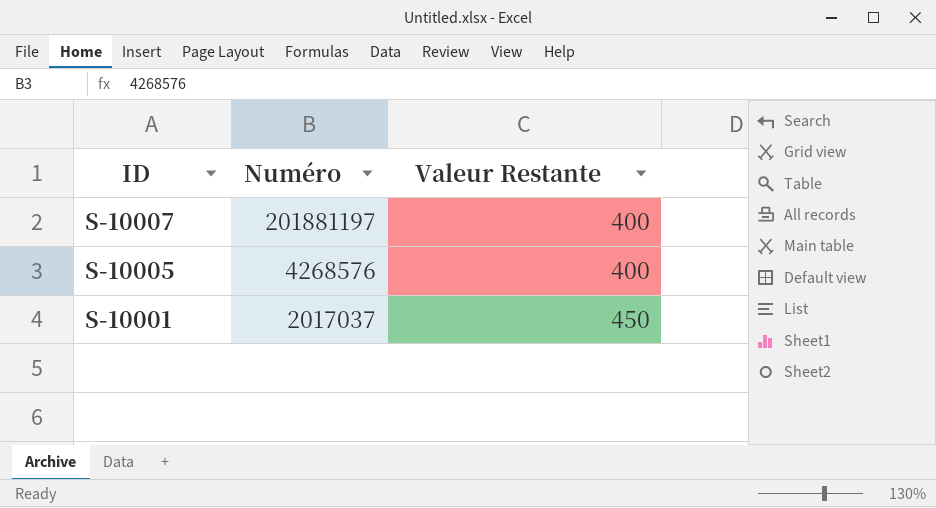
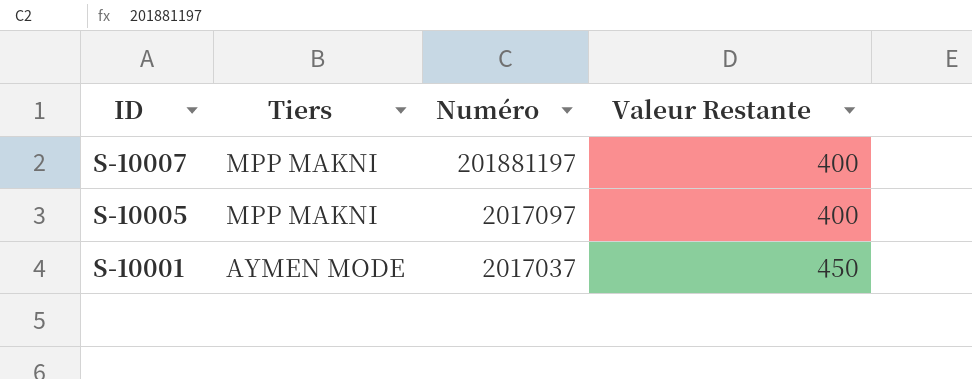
column Tiers | position: none -> 2
S-10005 | Numéro: 4268576 -> 2017097

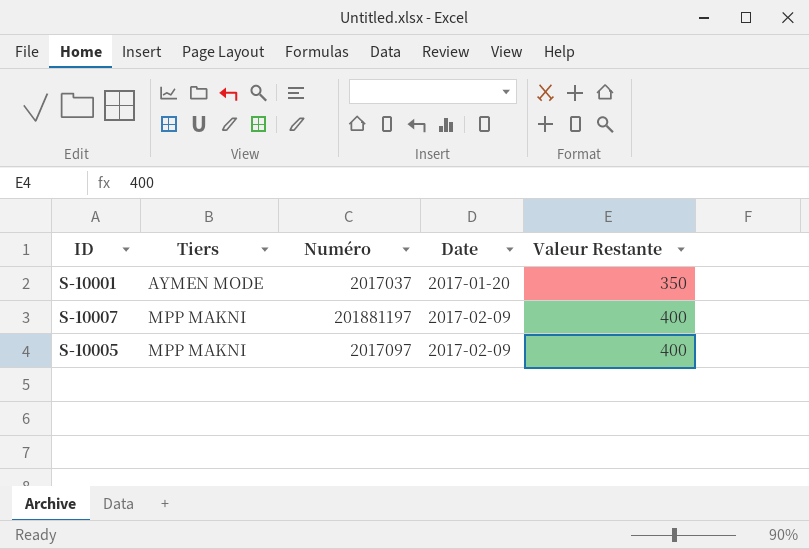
row order: ID descending -> Tiers ascending
column Date | position: none -> 4
S-10001 | Valeur Restante: 450 -> 350

